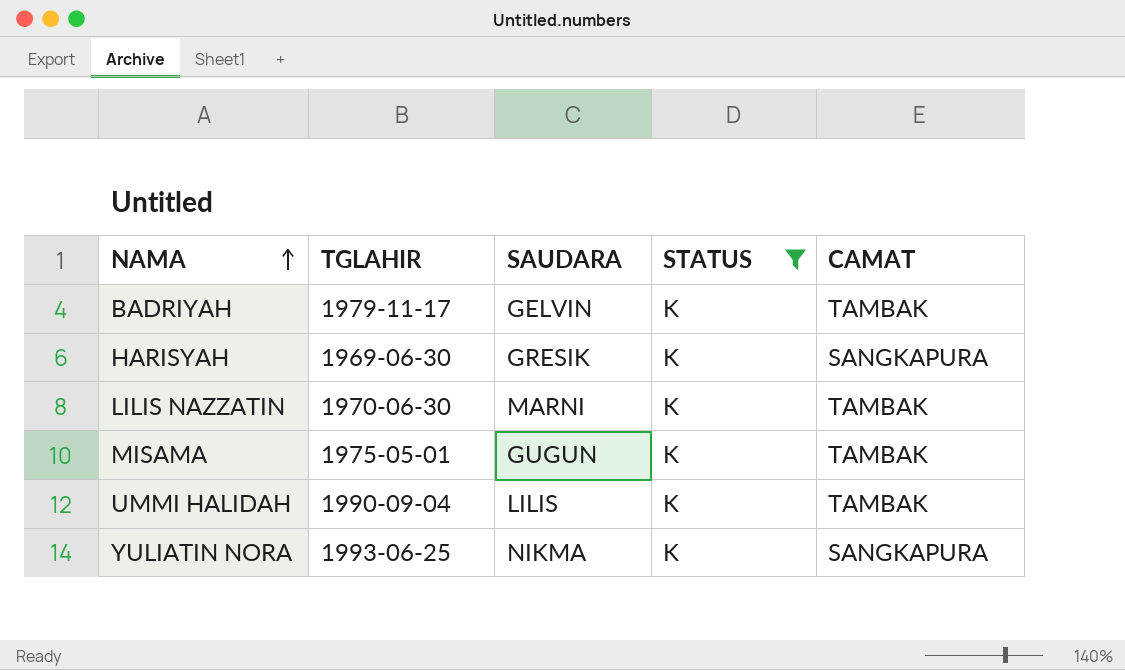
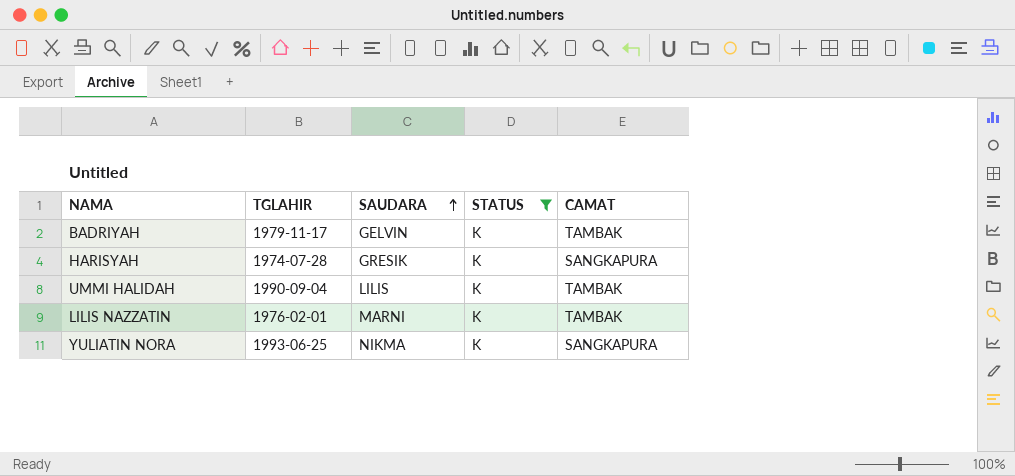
row order: NAMA ascending -> SAUDARA ascending
row MISAMA: 1975-05-01 | GUGUN | K | TAMBAK -> none
HARISYAH | TGLAHIR: 1969-06-30 -> 1974-07-28
LILIS NAZZATIN | TGLAHIR: 1970-06-30 -> 1976-02-01

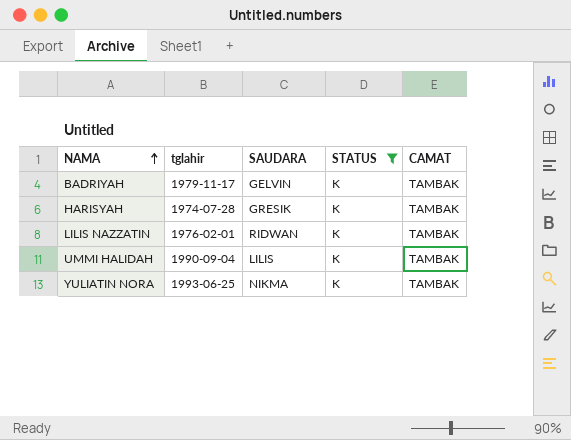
row order: SAUDARA ascending -> NAMA ascending
column name: TGLAHIR -> tglahir
HARISYAH | CAMAT: SANGKAPURA -> TAMBAK
LILIS NAZZATIN | SAUDARA: MARNI -> RIDWAN
YULIATIN NORA | CAMAT: SANGKAPURA -> TAMBAK

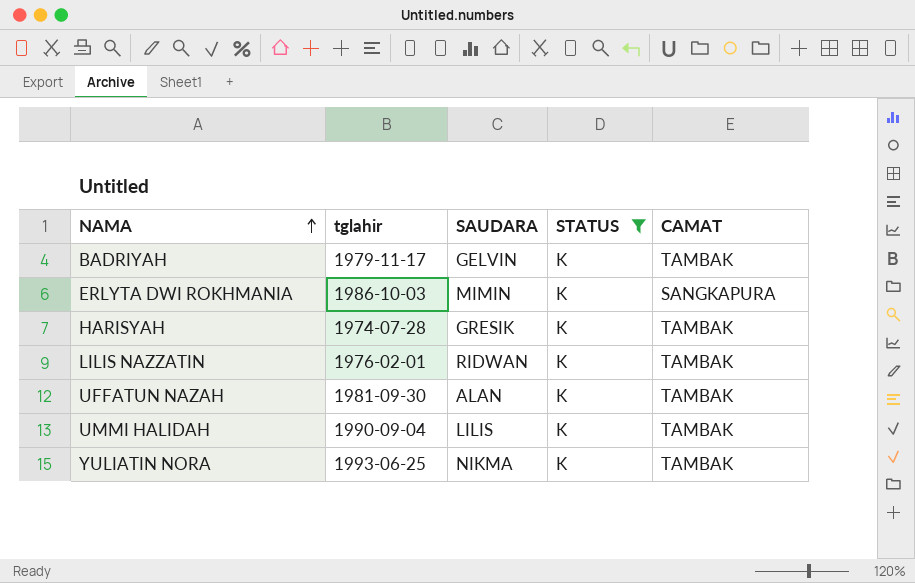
row ERLYTA DWI ROKHMANIA: none -> 1986-10-03 | MIMIN | K | SANGKAPURA
row UFFATUN NAZAH: none -> 1981-09-30 | ALAN | K | TAMBAK

